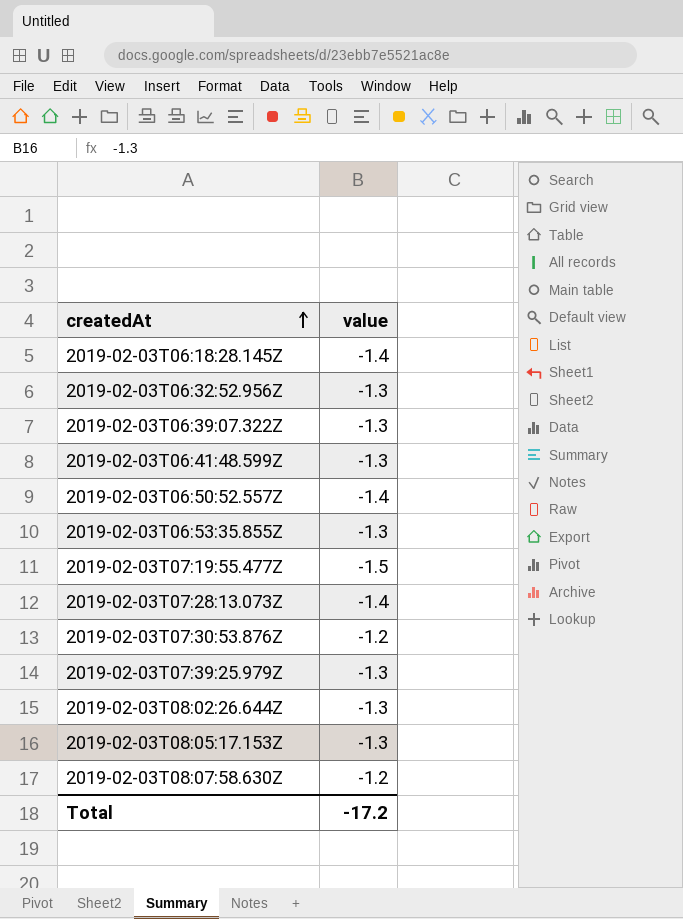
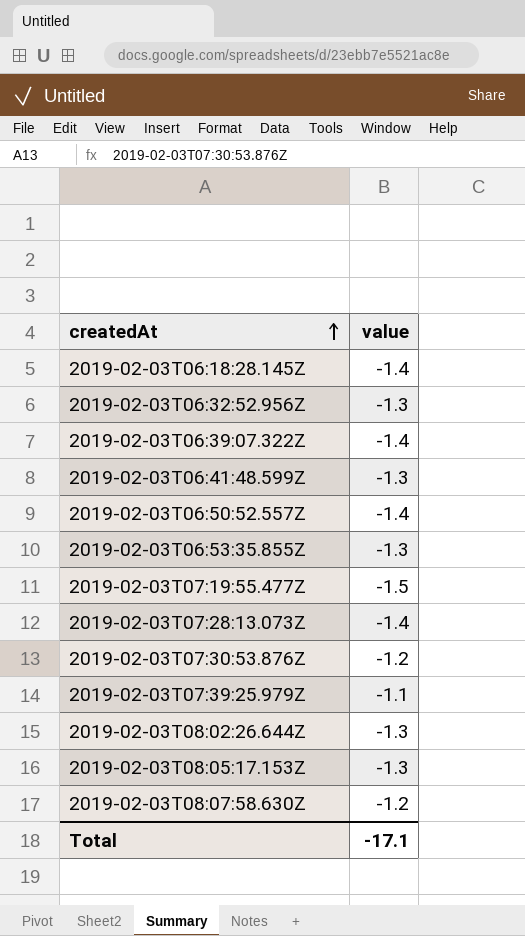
2019-02-03T06:39:07.322Z | value: -1.3 -> -1.4
2019-02-03T07:39:25.979Z | value: -1.3 -> -1.1
Total | value: -17.2 -> -17.1

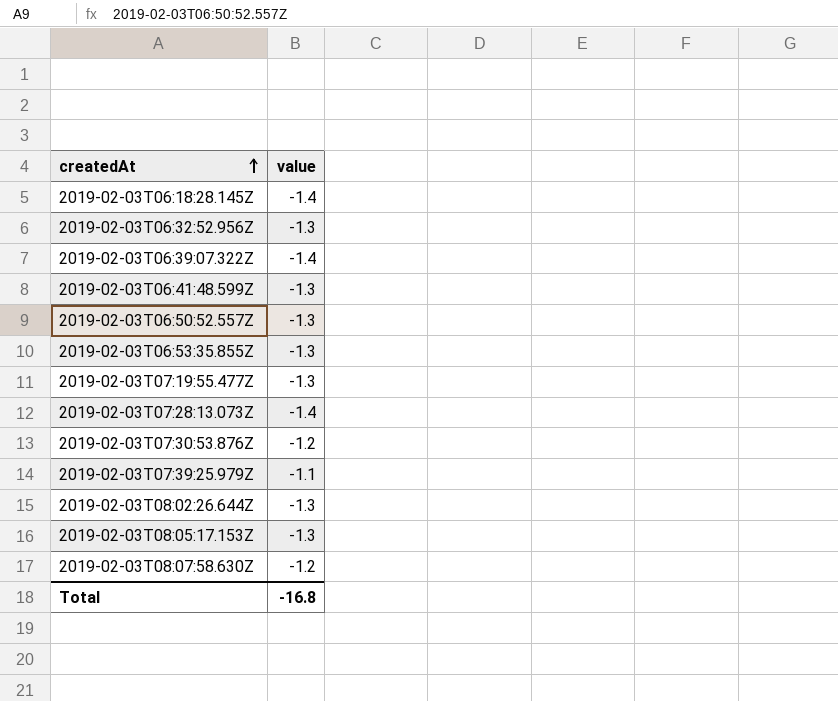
2019-02-03T06:50:52.557Z | value: -1.4 -> -1.3
2019-02-03T07:19:55.477Z | value: -1.5 -> -1.3
Total | value: -17.1 -> -16.8

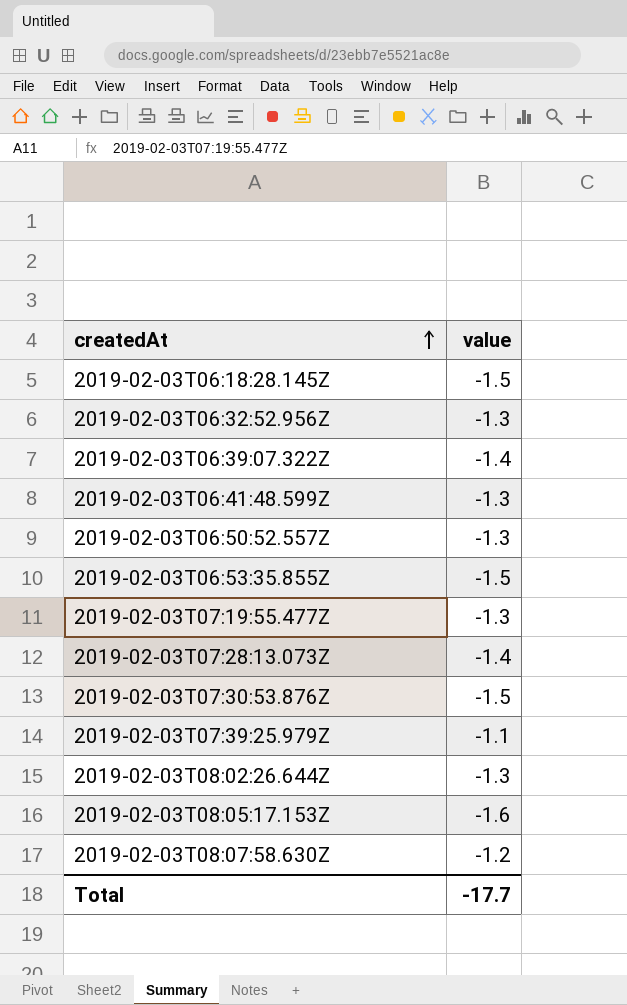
2019-02-03T06:18:28.145Z | value: -1.4 -> -1.5
2019-02-03T06:53:35.855Z | value: -1.3 -> -1.5
2019-02-03T07:30:53.876Z | value: -1.2 -> -1.5
2019-02-03T08:05:17.153Z | value: -1.3 -> -1.6
Total | value: -16.8 -> -17.7

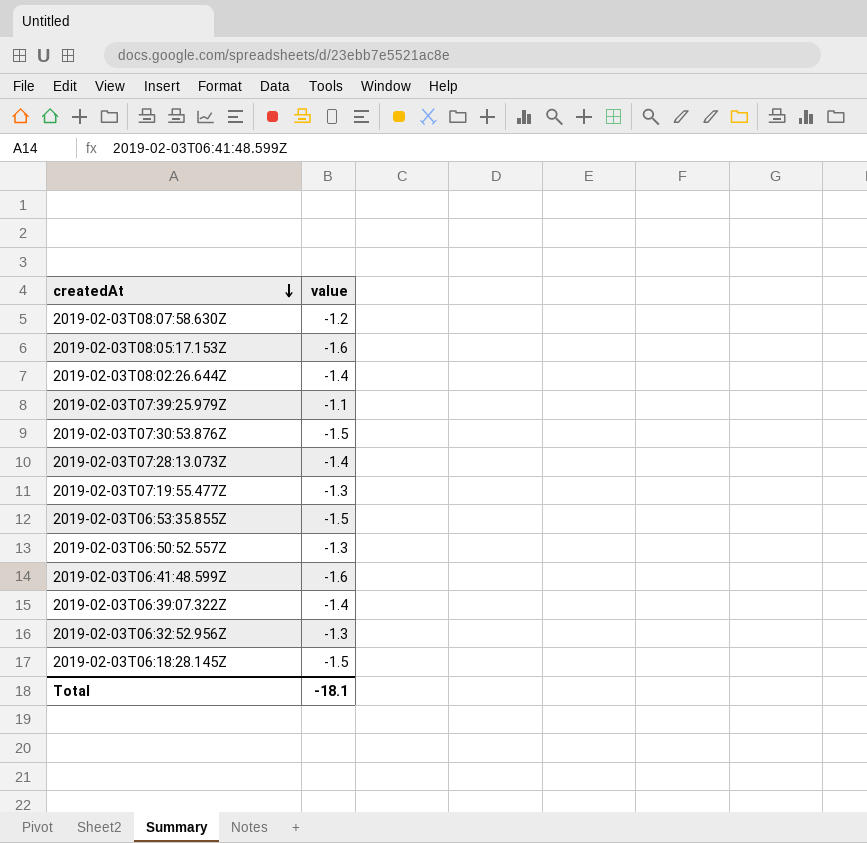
row order: createdAt ascending -> createdAt descending
2019-02-03T08:02:26.644Z | value: -1.3 -> -1.4
2019-02-03T06:41:48.599Z | value: -1.3 -> -1.6
Total | value: -17.7 -> -18.1

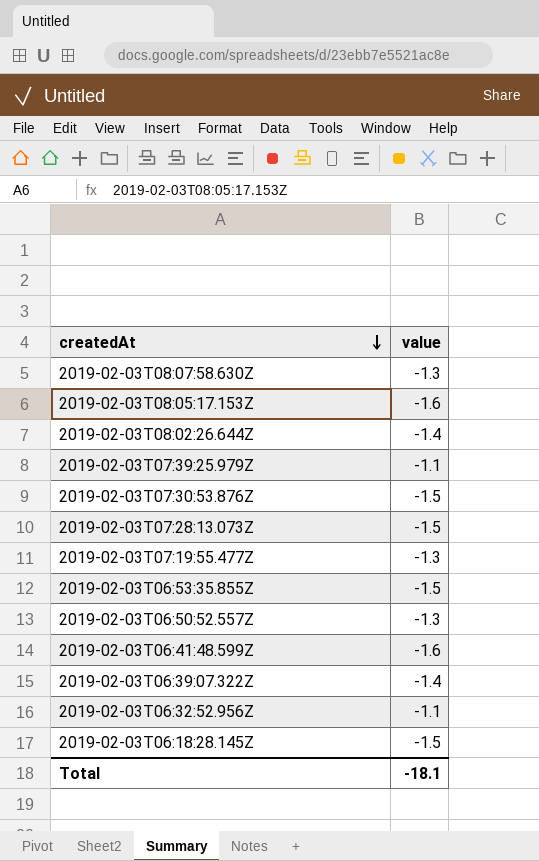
2019-02-03T08:07:58.630Z | value: -1.2 -> -1.3
2019-02-03T07:28:13.073Z | value: -1.4 -> -1.5
2019-02-03T06:32:52.956Z | value: -1.3 -> -1.1

